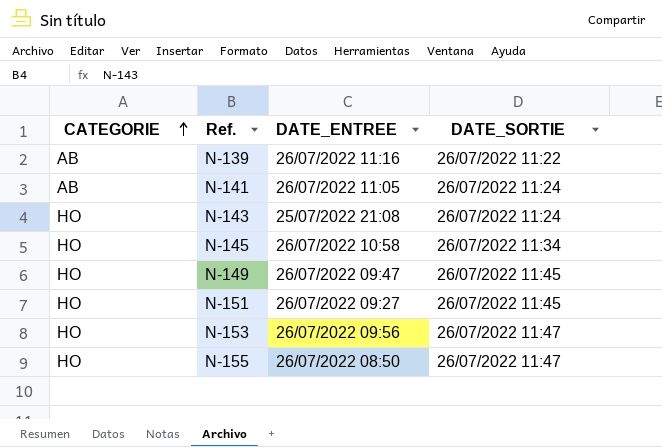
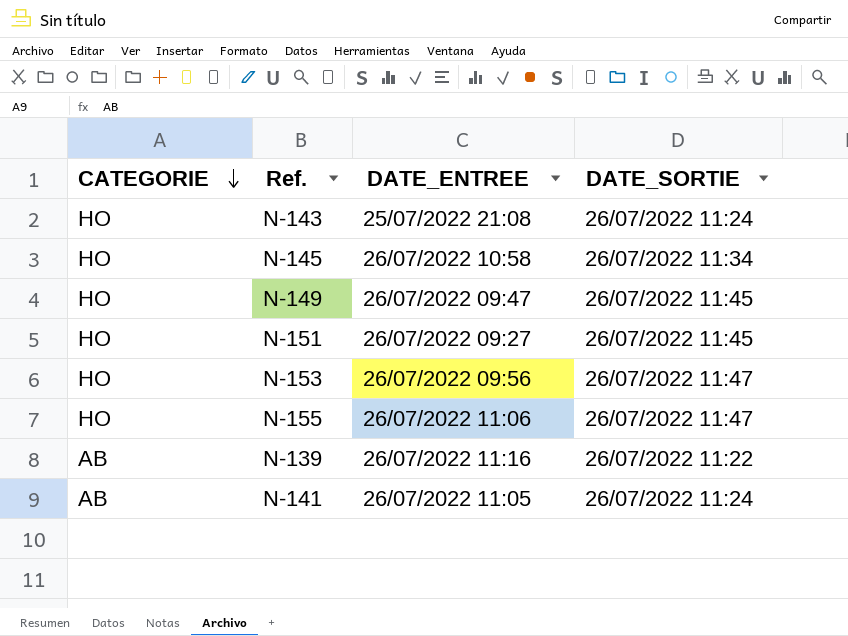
row order: CATEGORIE ascending -> CATEGORIE descending
N-155 | DATE_ENTREE: 26/07/2022 08:50 -> 26/07/2022 11:06

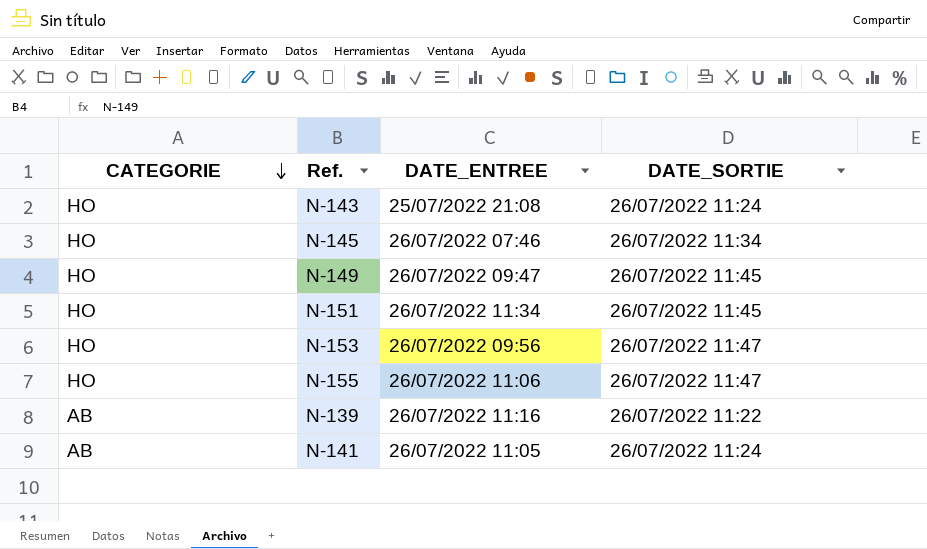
N-145 | DATE_ENTREE: 26/07/2022 10:58 -> 26/07/2022 07:46
N-151 | DATE_ENTREE: 26/07/2022 09:27 -> 26/07/2022 11:34

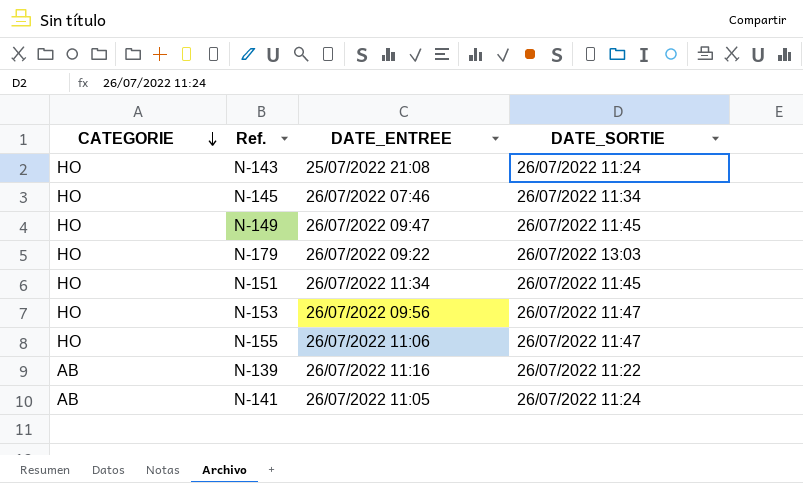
row N-179: none -> HO | 26/07/2022 09:22 | 26/07/2022 13:03

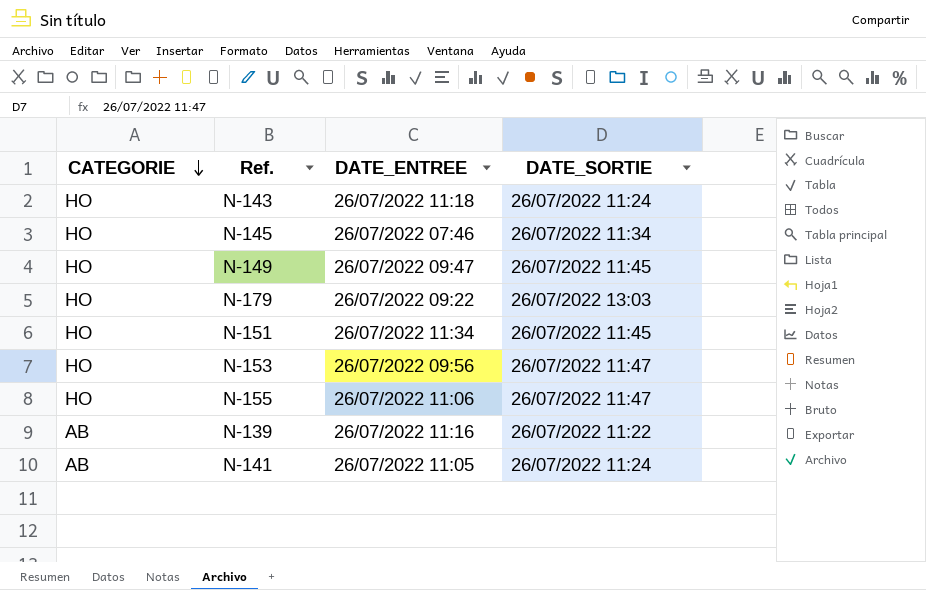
N-143 | DATE_ENTREE: 25/07/2022 21:08 -> 26/07/2022 11:18

